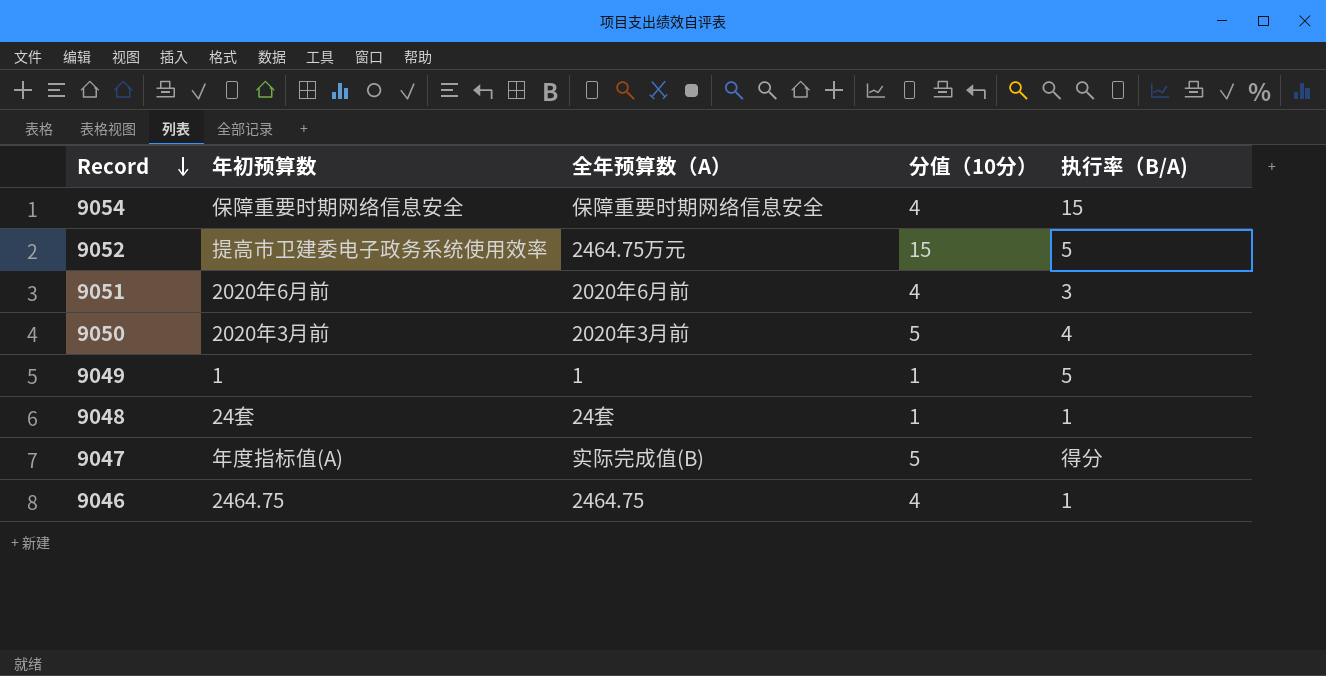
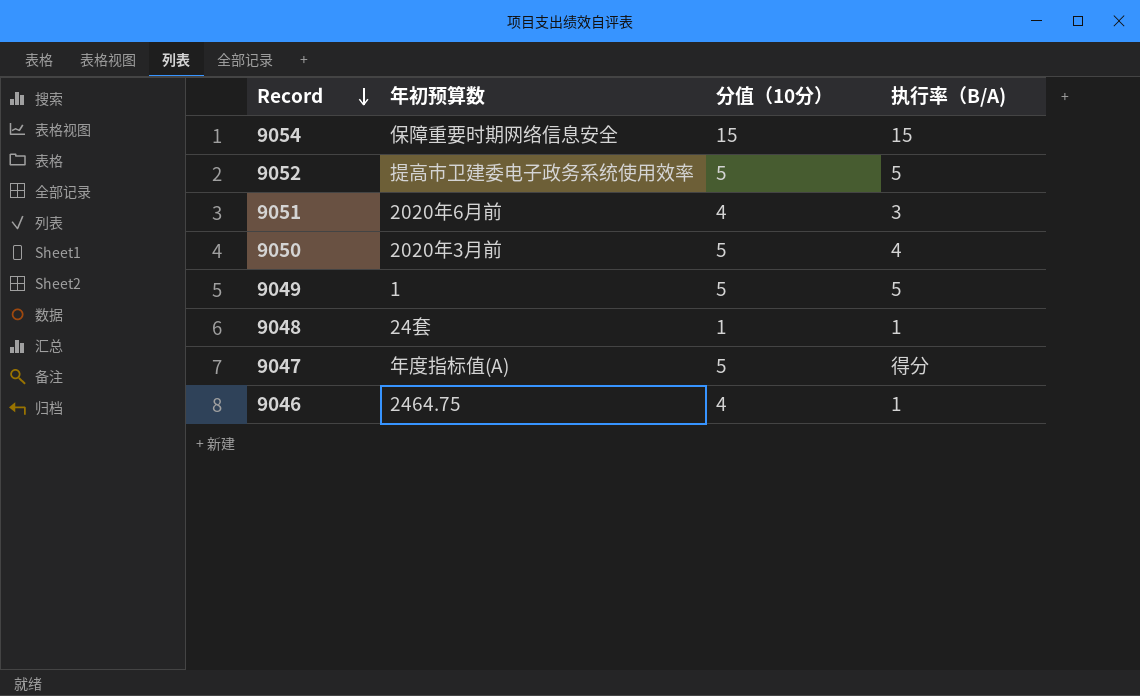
column 全年预算数（A） | position: 3 -> none
9054 | 分值（10分）: 4 -> 15
9052 | 分值（10分）: 15 -> 5
9049 | 分值（10分）: 1 -> 5

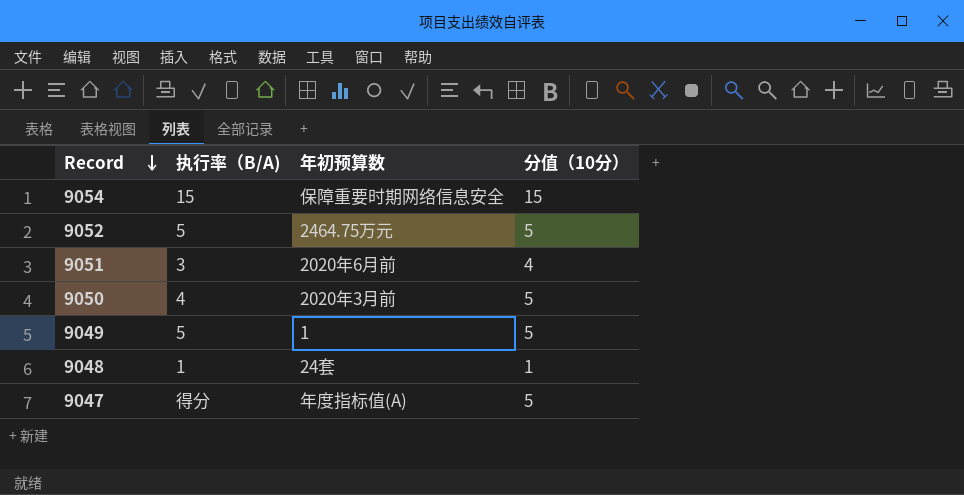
column 执行率（B/A) | position: 4 -> 2
row 9046: 2464.75 | 4 | 1 -> none
9052 | 年初预算数: 提高市卫建委电子政务系统使用效率 -> 2464.75万元

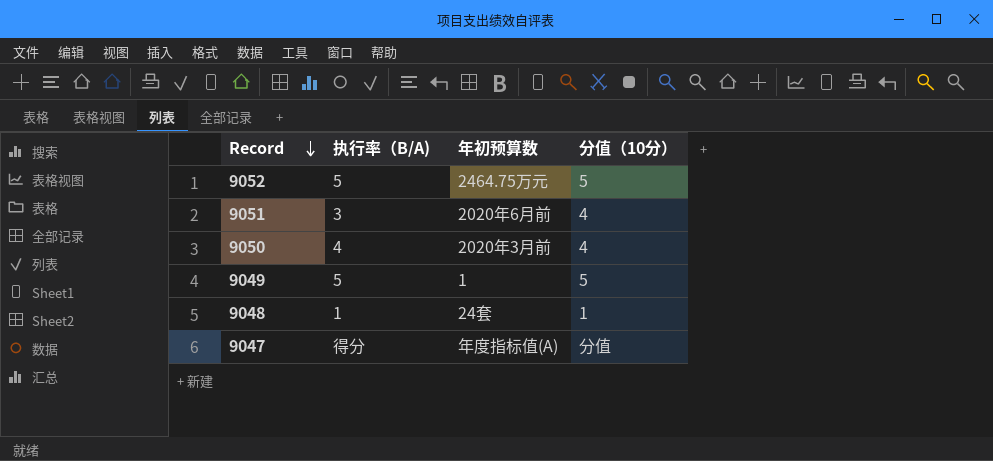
row 9054: 15 | 保障重要时期网络信息安全 | 15 -> none
9050 | 分值（10分）: 5 -> 4
9047 | 分值（10分）: 5 -> 分值

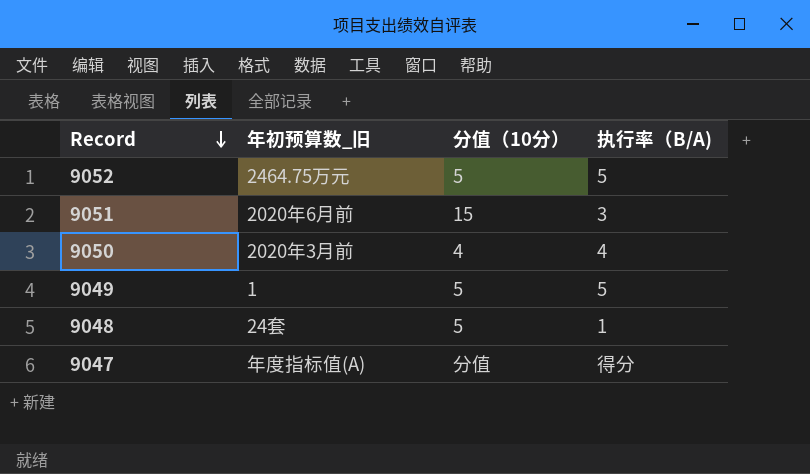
column name: 年初预算数 -> 年初预算数_旧
column 执行率（B/A) | position: 2 -> 4
9051 | 分值（10分）: 4 -> 15
9048 | 分值（10分）: 1 -> 5

